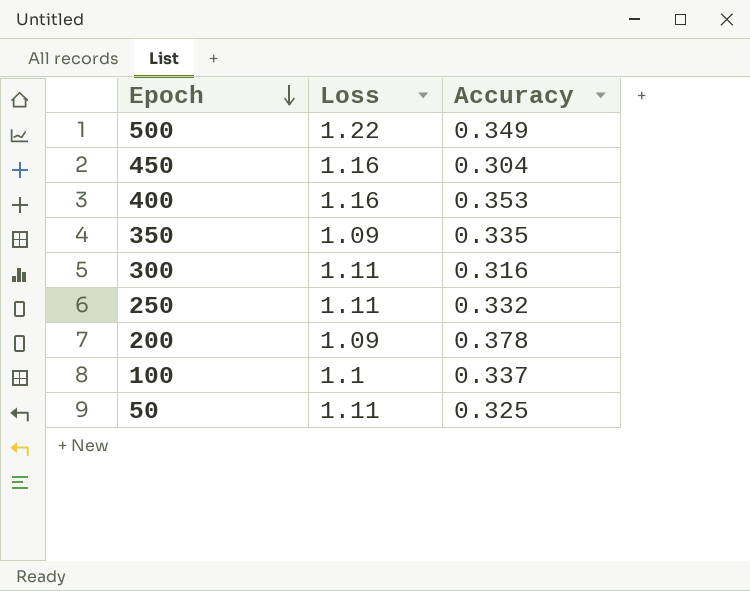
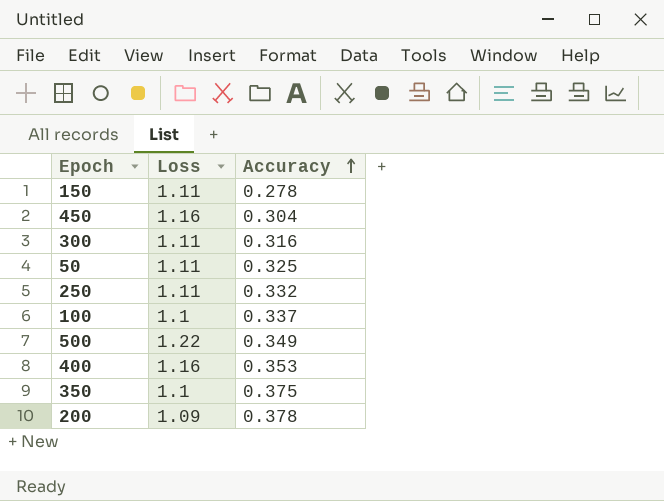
row order: Epoch descending -> Accuracy ascending
row 150: none -> 1.11 | 0.278
350 | Loss: 1.09 -> 1.1
350 | Accuracy: 0.335 -> 0.375

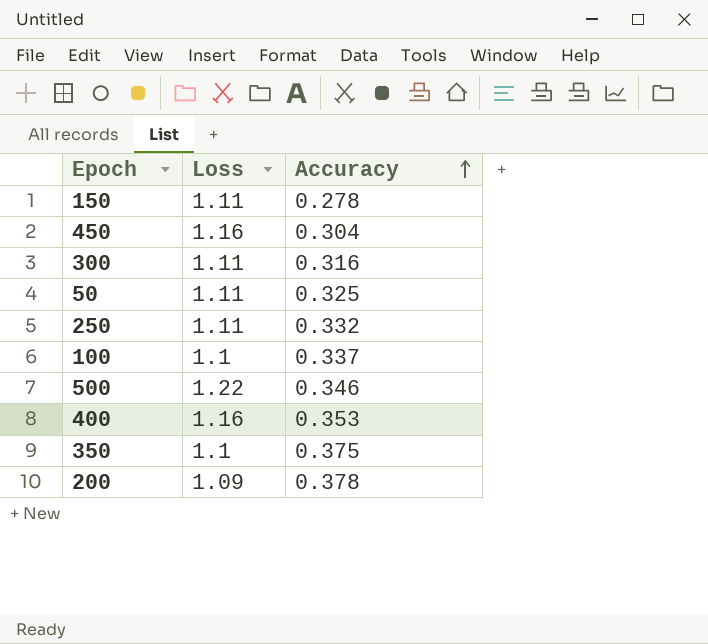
500 | Accuracy: 0.349 -> 0.346

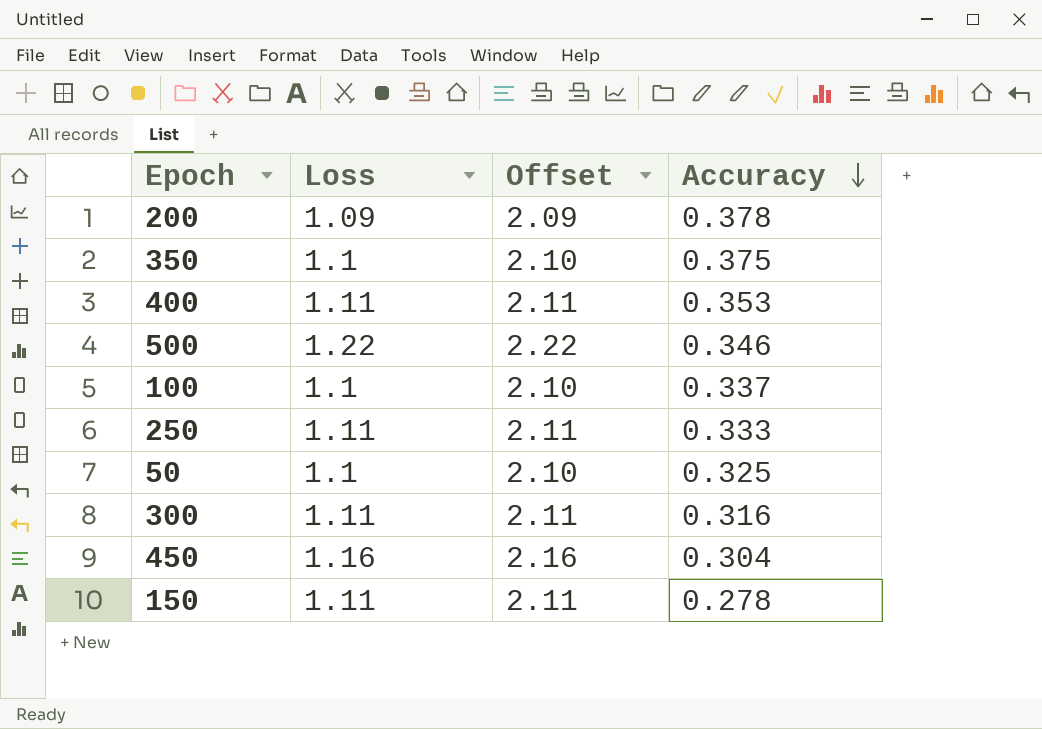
row order: Accuracy ascending -> Accuracy descending
column Offset | formula: none -> [Loss] + 1
400 | Loss: 1.16 -> 1.11
250 | Accuracy: 0.332 -> 0.333
50 | Loss: 1.11 -> 1.1

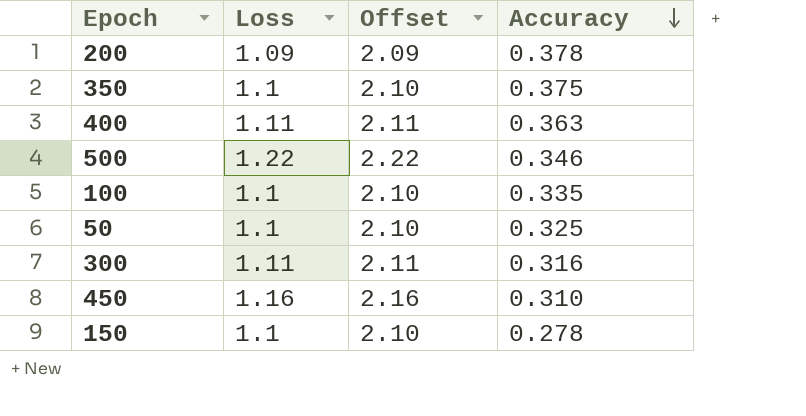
row 250: 1.11 | 2.11 | 0.333 -> none
400 | Accuracy: 0.353 -> 0.363
100 | Accuracy: 0.337 -> 0.335
450 | Accuracy: 0.304 -> 0.310
150 | Loss: 1.11 -> 1.1
150 | Offset: 2.11 -> 2.10

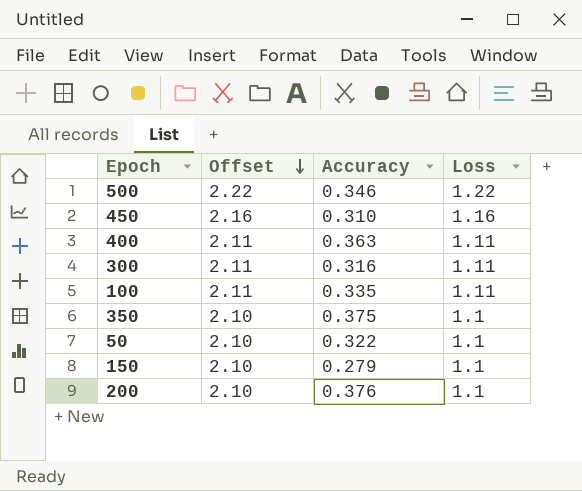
row order: Accuracy descending -> Offset descending
column Loss | position: 2 -> 4
100 | Offset: 2.10 -> 2.11
100 | Loss: 1.1 -> 1.11
50 | Accuracy: 0.325 -> 0.322
150 | Accuracy: 0.278 -> 0.279
200 | Offset: 2.09 -> 2.10
200 | Accuracy: 0.378 -> 0.376
200 | Loss: 1.09 -> 1.1

